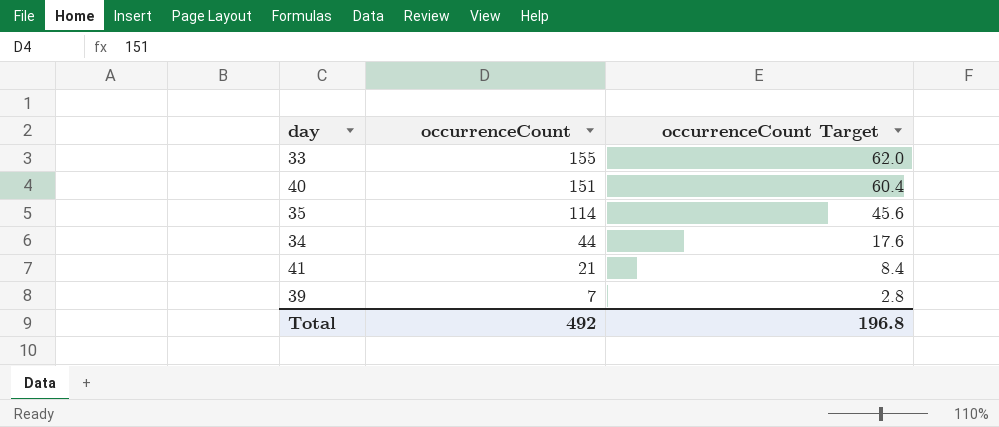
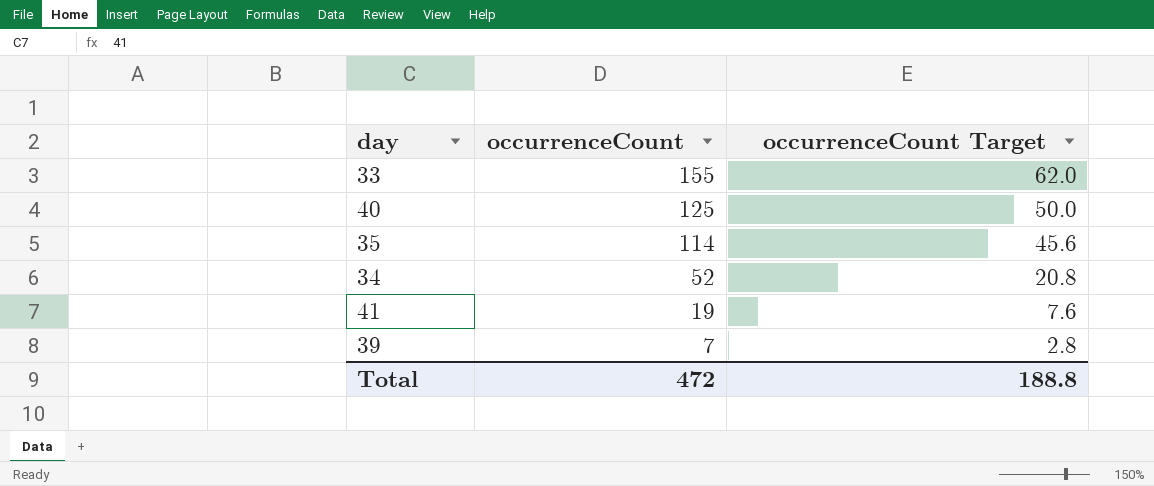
40 | occurrenceCount: 151 -> 125
40 | occurrenceCount Target: 60.4 -> 50.0
34 | occurrenceCount: 44 -> 52
34 | occurrenceCount Target: 17.6 -> 20.8
41 | occurrenceCount: 21 -> 19
41 | occurrenceCount Target: 8.4 -> 7.6
Total | occurrenceCount: 492 -> 472
Total | occurrenceCount Target: 196.8 -> 188.8

